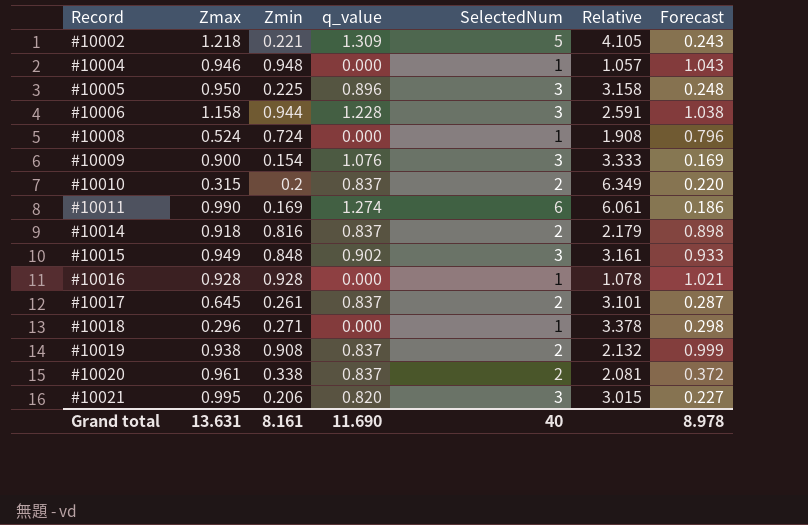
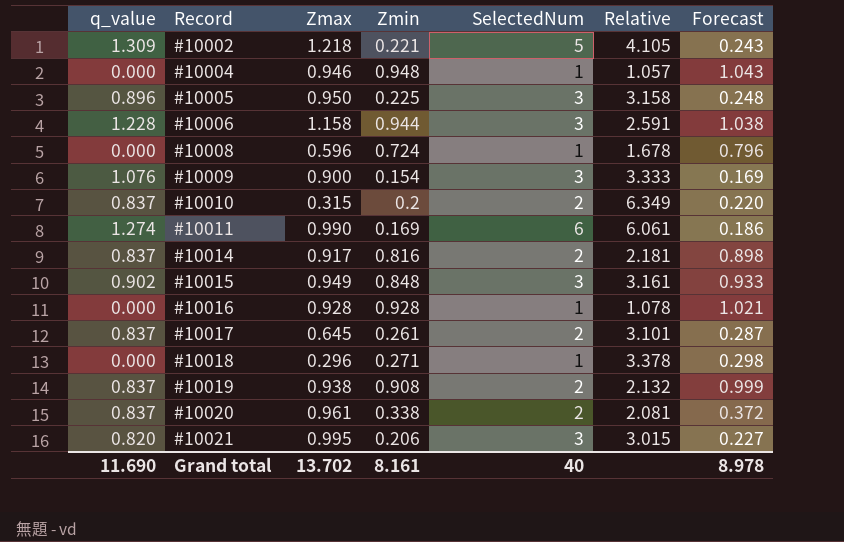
column q_value | position: 4 -> 1
#10008 | Zmax: 0.524 -> 0.596
#10008 | Relative: 1.908 -> 1.678
#10014 | Zmax: 0.918 -> 0.917
#10014 | Relative: 2.179 -> 2.181
Grand total | Zmax: 13.631 -> 13.702

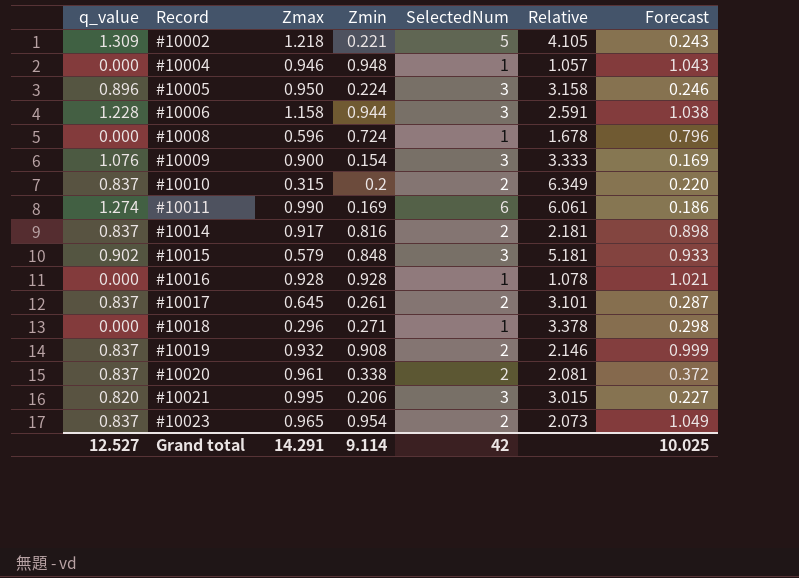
#10005 | Zmin: 0.225 -> 0.224
#10005 | Forecast: 0.248 -> 0.246
#10015 | Zmax: 0.949 -> 0.579
#10015 | Relative: 3.161 -> 5.181
#10019 | Zmax: 0.938 -> 0.932
#10019 | Relative: 2.132 -> 2.146
row #10023: none -> 0.837 | 0.965 | 0.954 | 2 | 2.073 | 1.049
Grand total | q_value: 11.690 -> 12.527
Grand total | Zmax: 13.702 -> 14.291
Grand total | Zmin: 8.161 -> 9.114
Grand total | SelectedNum: 40 -> 42
Grand total | Forecast: 8.978 -> 10.025

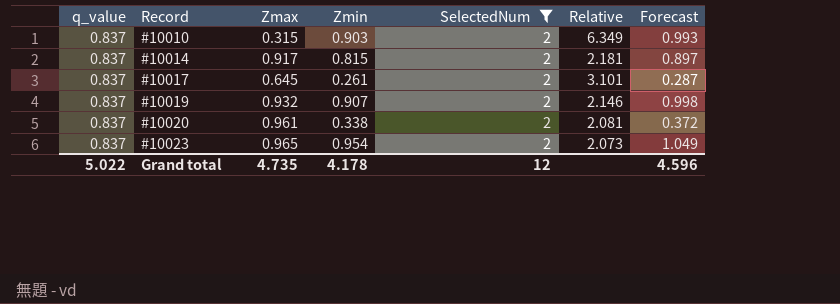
filter: none -> SelectedNum = 2
#10010 | Zmin: 0.2 -> 0.903
#10010 | Forecast: 0.220 -> 0.993
#10014 | Zmin: 0.816 -> 0.815
#10014 | Forecast: 0.898 -> 0.897
#10019 | Zmin: 0.908 -> 0.907
#10019 | Forecast: 0.999 -> 0.998
Grand total | q_value: 12.527 -> 5.022
Grand total | Zmax: 14.291 -> 4.735
Grand total | Zmin: 9.114 -> 4.178
Grand total | SelectedNum: 42 -> 12
Grand total | Forecast: 10.025 -> 4.596

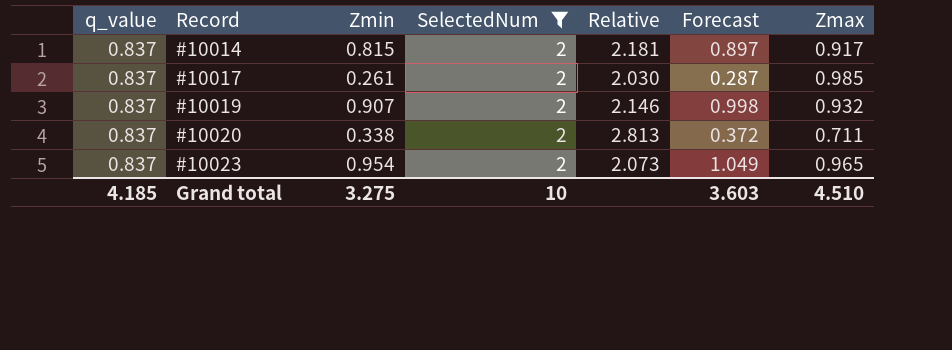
column Zmax | position: 3 -> 7
row #10010: 0.837 | 0.315 | 0.903 | 2 | 6.349 | 0.993 -> none
#10017 | Relative: 3.101 -> 2.030
#10017 | Zmax: 0.645 -> 0.985
#10020 | Relative: 2.081 -> 2.813
#10020 | Zmax: 0.961 -> 0.711
Grand total | q_value: 5.022 -> 4.185
Grand total | Zmin: 4.178 -> 3.275
Grand total | SelectedNum: 12 -> 10
Grand total | Forecast: 4.596 -> 3.603
Grand total | Zmax: 4.735 -> 4.510

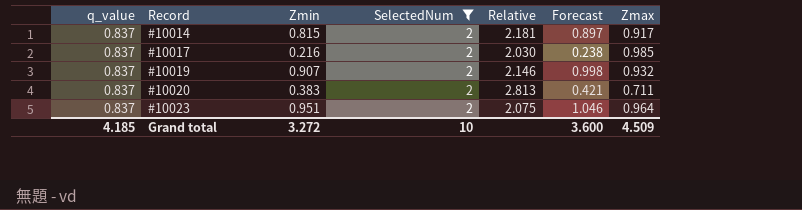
#10017 | Zmin: 0.261 -> 0.216
#10017 | Forecast: 0.287 -> 0.238
#10020 | Zmin: 0.338 -> 0.383
#10020 | Forecast: 0.372 -> 0.421
#10023 | Zmin: 0.954 -> 0.951
#10023 | Relative: 2.073 -> 2.075
#10023 | Forecast: 1.049 -> 1.046
#10023 | Zmax: 0.965 -> 0.964
Grand total | Zmin: 3.275 -> 3.272
Grand total | Forecast: 3.603 -> 3.600
Grand total | Zmax: 4.510 -> 4.509

